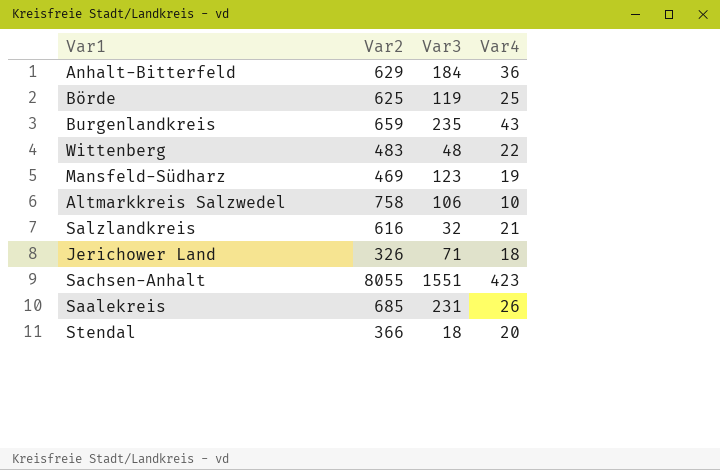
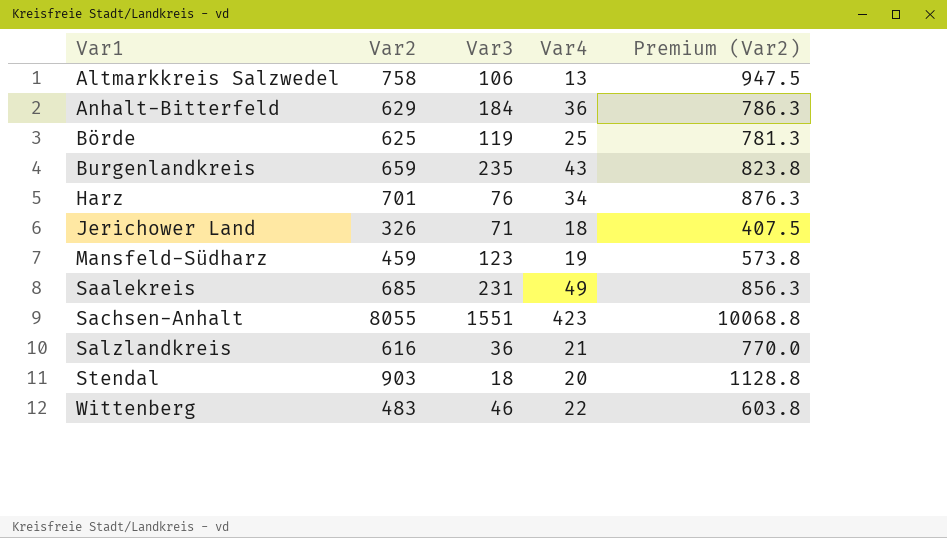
row order: none -> Var1 ascending
column Premium (Var2) | formula: none -> [Var2] * 1.25
Altmarkkreis Salzwedel | Var4: 10 -> 13
row Harz: none -> 701 | 76 | 34 | 876.3
Mansfeld-Südharz | Var2: 469 -> 459
Saalekreis | Var4: 26 -> 49
Salzlandkreis | Var3: 32 -> 36
Stendal | Var2: 366 -> 903
Wittenberg | Var3: 48 -> 46

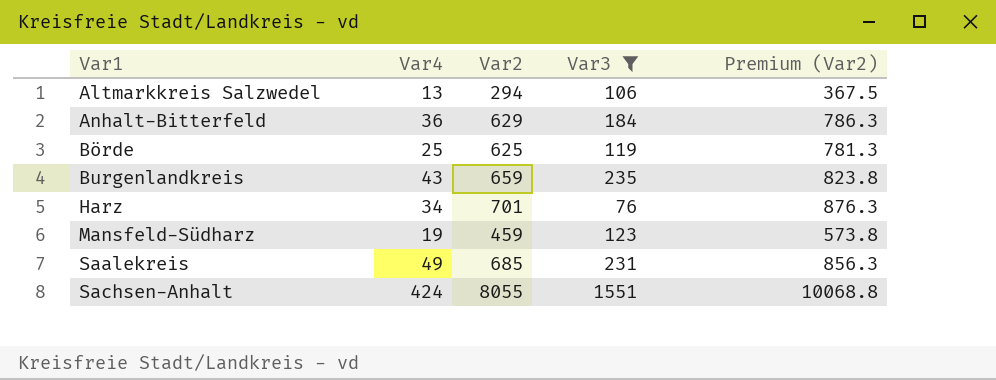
filter: none -> Var3 >= 76
column Var4 | position: 4 -> 2
Altmarkkreis Salzwedel | Var2: 758 -> 294
Altmarkkreis Salzwedel | Premium (Var2): 947.5 -> 367.5
Sachsen-Anhalt | Var4: 423 -> 424

